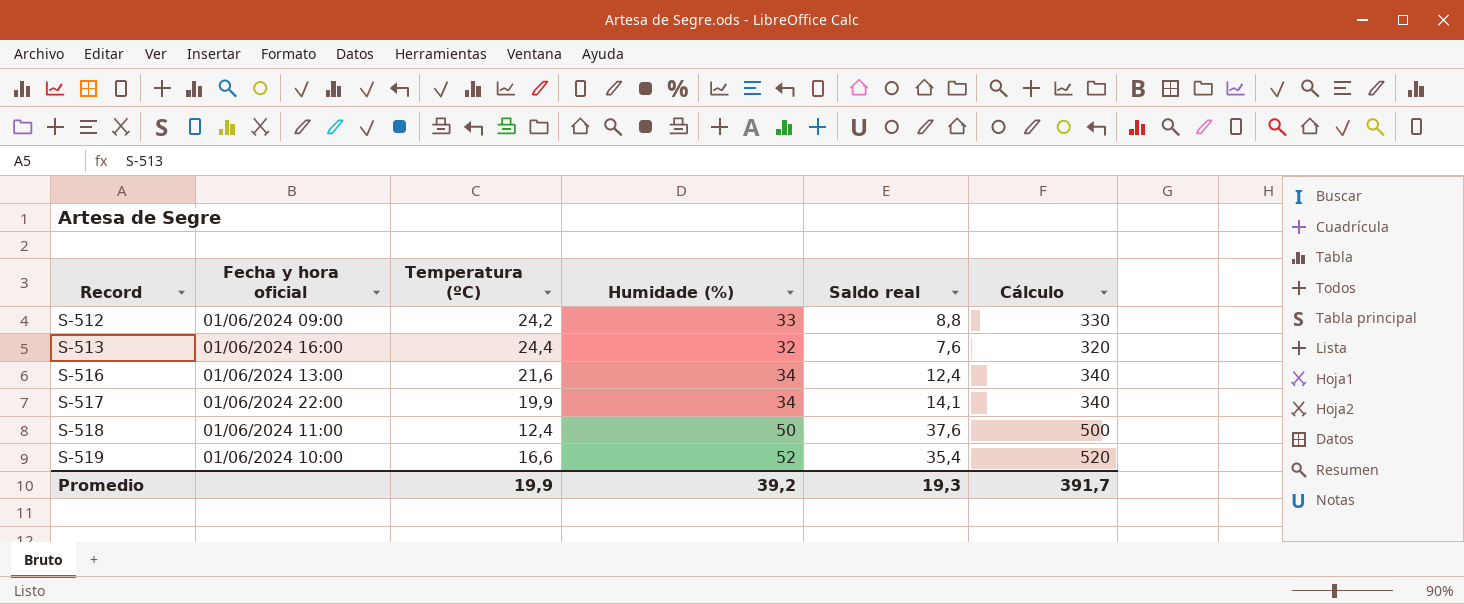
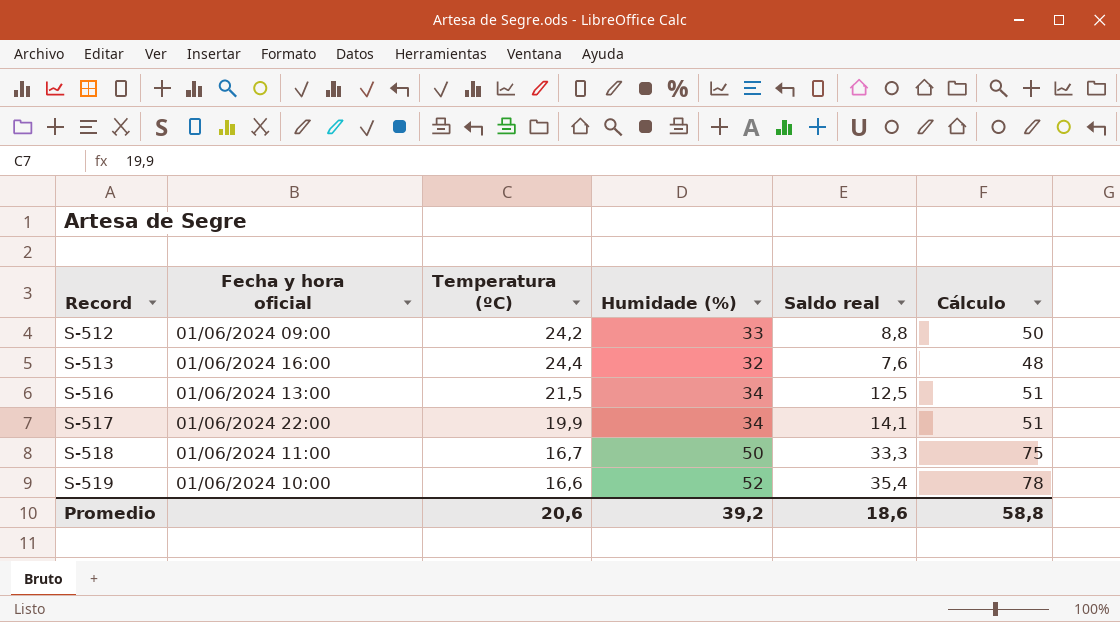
column Cálculo | formula: [Humidade (%)] * 10 -> [Humidade (%)] * 1,5
S-516 | Temperatura (ºC): 21,6 -> 21,5
S-516 | Saldo real: 12,4 -> 12,5
S-518 | Temperatura (ºC): 12,4 -> 16,7
S-518 | Saldo real: 37,6 -> 33,3
Promedio | Temperatura (ºC): 19,9 -> 20,6
Promedio | Saldo real: 19,3 -> 18,6
Promedio | Cálculo: 391,7 -> 58,8

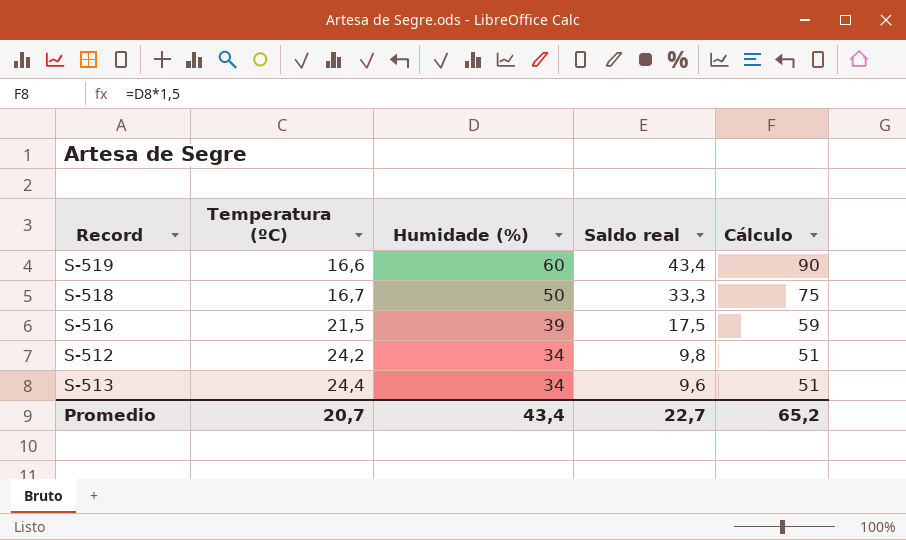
row order: Record ascending -> Temperatura (ºC) ascending
column Fecha y hora oficial | position: 2 -> none
row S-517: 01/06/2024 22:00 | 19,9 | 34 | 14,1 | 51 -> none
S-519 | Humidade (%): 52 -> 60
S-519 | Saldo real: 35,4 -> 43,4
S-519 | Cálculo: 78 -> 90
S-516 | Humidade (%): 34 -> 39
S-516 | Saldo real: 12,5 -> 17,5
S-516 | Cálculo: 51 -> 59
S-512 | Humidade (%): 33 -> 34
S-512 | Saldo real: 8,8 -> 9,8
S-512 | Cálculo: 50 -> 51
S-513 | Humidade (%): 32 -> 34
S-513 | Saldo real: 7,6 -> 9,6
S-513 | Cálculo: 48 -> 51
Promedio | Temperatura (ºC): 20,6 -> 20,7
Promedio | Humidade (%): 39,2 -> 43,4
Promedio | Saldo real: 18,6 -> 22,7
Promedio | Cálculo: 58,8 -> 65,2

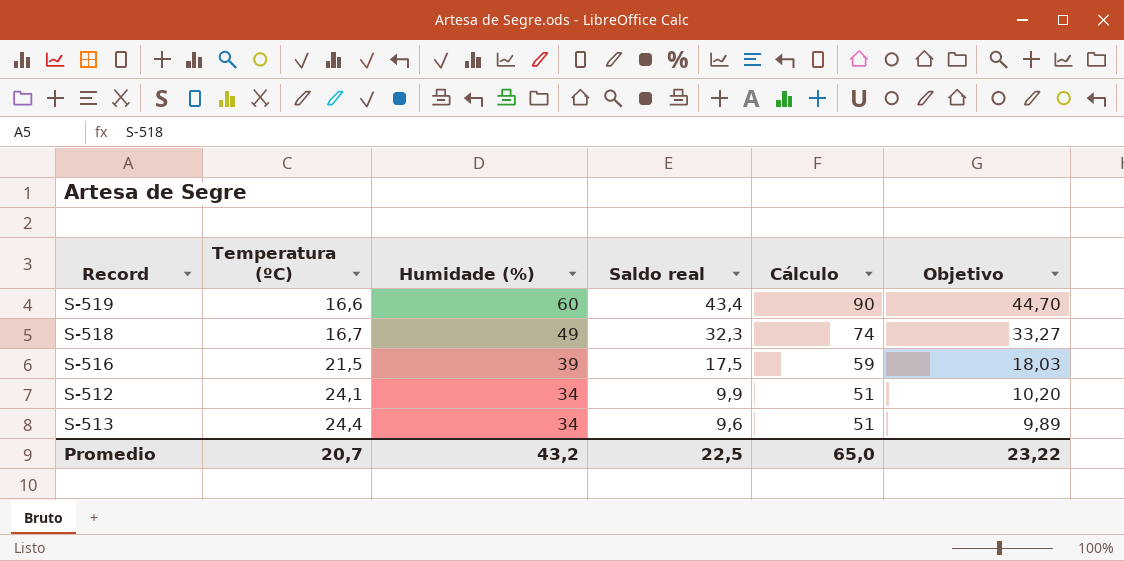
column Objetivo | formula: none -> [Saldo real] * 1,03
S-518 | Humidade (%): 50 -> 49
S-518 | Saldo real: 33,3 -> 32,3
S-518 | Cálculo: 75 -> 74
S-512 | Temperatura (ºC): 24,2 -> 24,1
S-512 | Saldo real: 9,8 -> 9,9
Promedio | Humidade (%): 43,4 -> 43,2
Promedio | Saldo real: 22,7 -> 22,5
Promedio | Cálculo: 65,2 -> 65,0

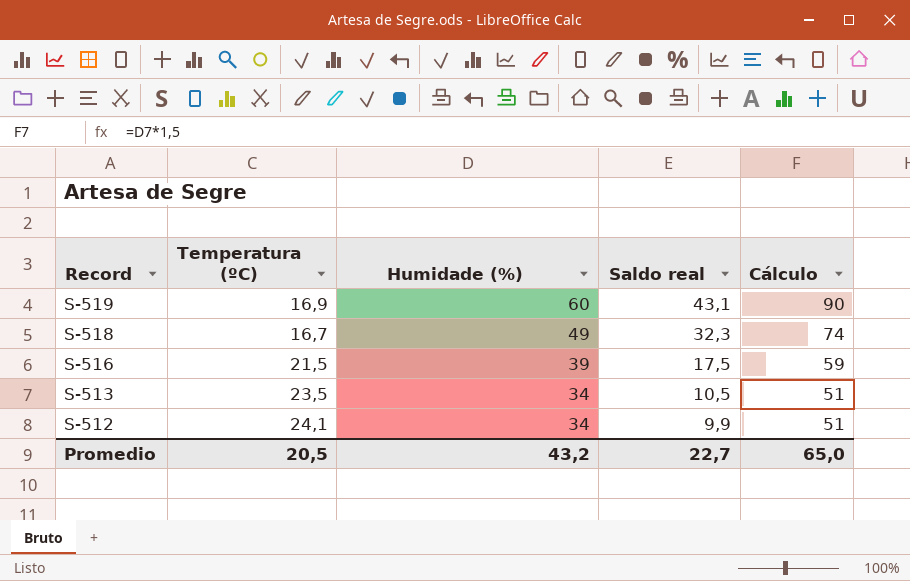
row order: Temperatura (ºC) ascending -> Record descending
column Objetivo | formula: [Saldo real] * 1,03 -> none
S-519 | Temperatura (ºC): 16,6 -> 16,9
S-519 | Saldo real: 43,4 -> 43,1
S-513 | Temperatura (ºC): 24,4 -> 23,5
S-513 | Saldo real: 9,6 -> 10,5
Promedio | Temperatura (ºC): 20,7 -> 20,5
Promedio | Saldo real: 22,5 -> 22,7

